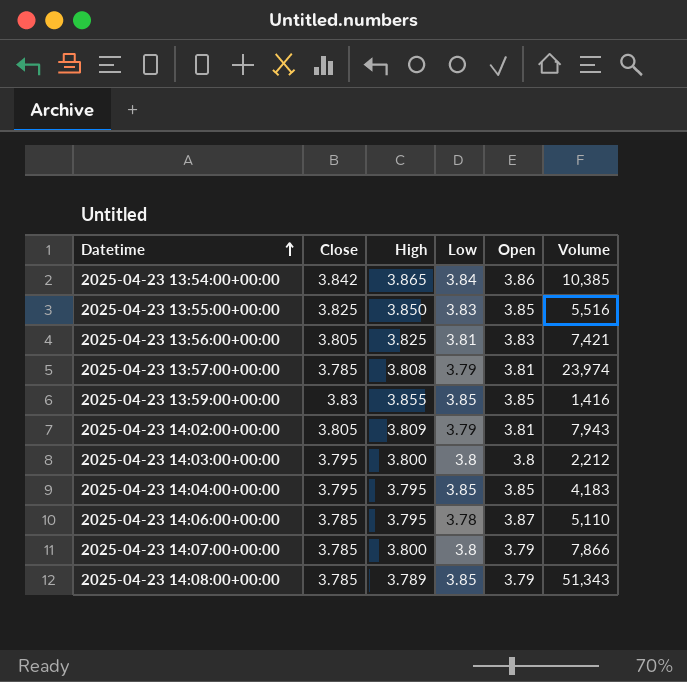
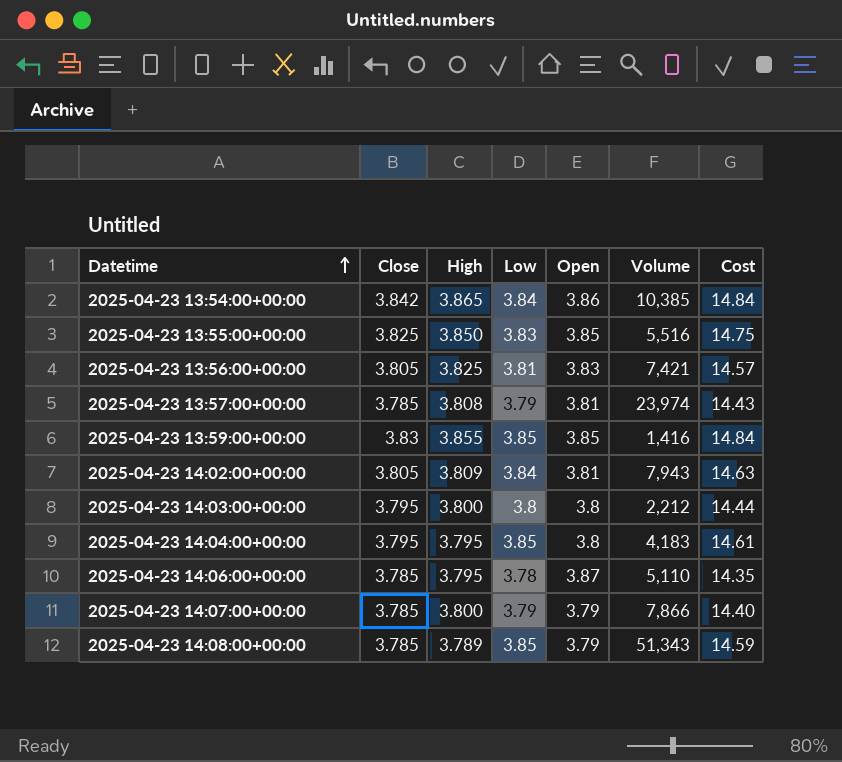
column Cost | formula: none -> [High] * [Low]
2025-04-23 14:02:00+00:00 | Low: 3.79 -> 3.84
2025-04-23 14:04:00+00:00 | Open: 3.85 -> 3.8
2025-04-23 14:07:00+00:00 | Low: 3.8 -> 3.79

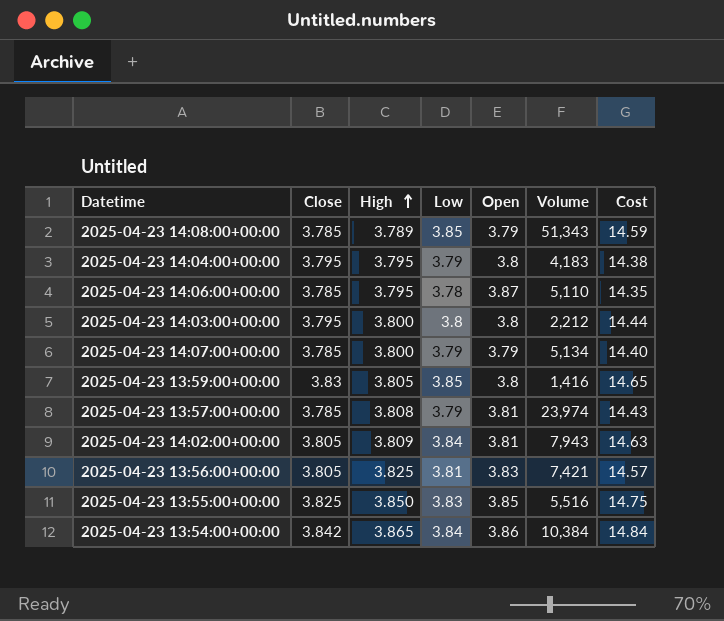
row order: Datetime ascending -> High ascending
2025-04-23 14:04:00+00:00 | Low: 3.85 -> 3.79
2025-04-23 14:04:00+00:00 | Cost: 14.61 -> 14.38
2025-04-23 14:07:00+00:00 | Volume: 7,866 -> 5,134
2025-04-23 13:59:00+00:00 | High: 3.855 -> 3.805
2025-04-23 13:59:00+00:00 | Open: 3.85 -> 3.8
2025-04-23 13:59:00+00:00 | Cost: 14.84 -> 14.65
2025-04-23 13:54:00+00:00 | Volume: 10,385 -> 10,384

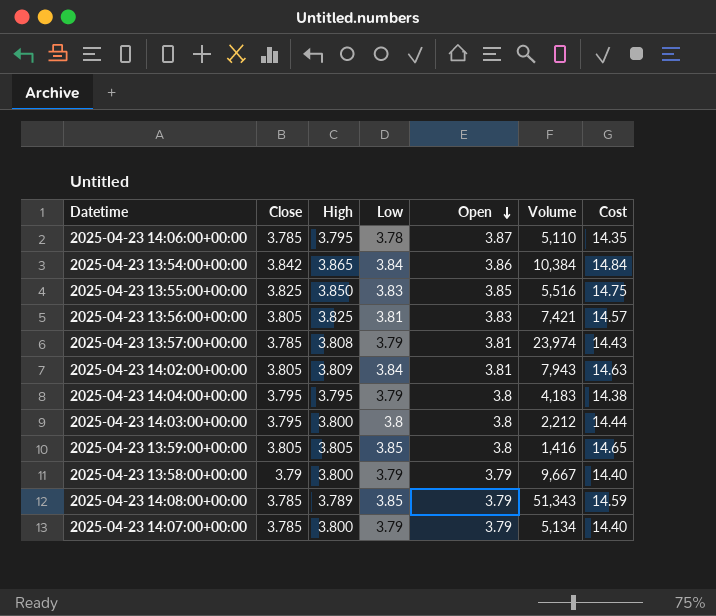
row order: High ascending -> Open descending
2025-04-23 13:59:00+00:00 | Close: 3.83 -> 3.805
row 2025-04-23 13:58:00+00:00: none -> 3.79 | 3.800 | 3.79 | 3.79 | 9,667 | 14.40

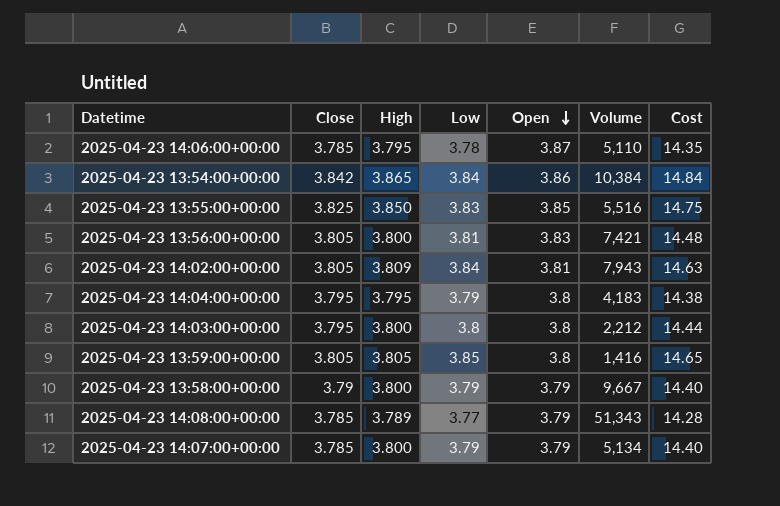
row 2025-04-23 13:57:00+00:00: 3.785 | 3.808 | 3.79 | 3.81 | 23,974 | 14.43 -> none
2025-04-23 13:56:00+00:00 | High: 3.825 -> 3.800
2025-04-23 13:56:00+00:00 | Cost: 14.57 -> 14.48
2025-04-23 14:08:00+00:00 | Low: 3.85 -> 3.77
2025-04-23 14:08:00+00:00 | Cost: 14.59 -> 14.28

